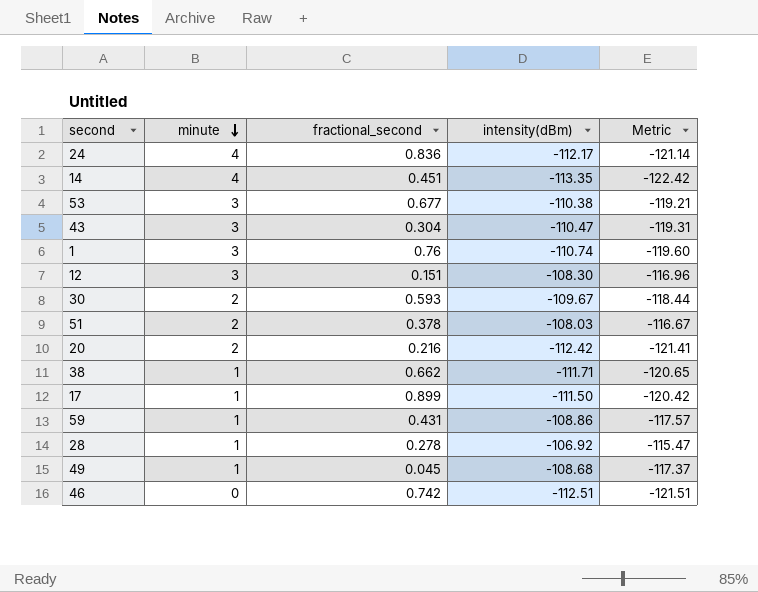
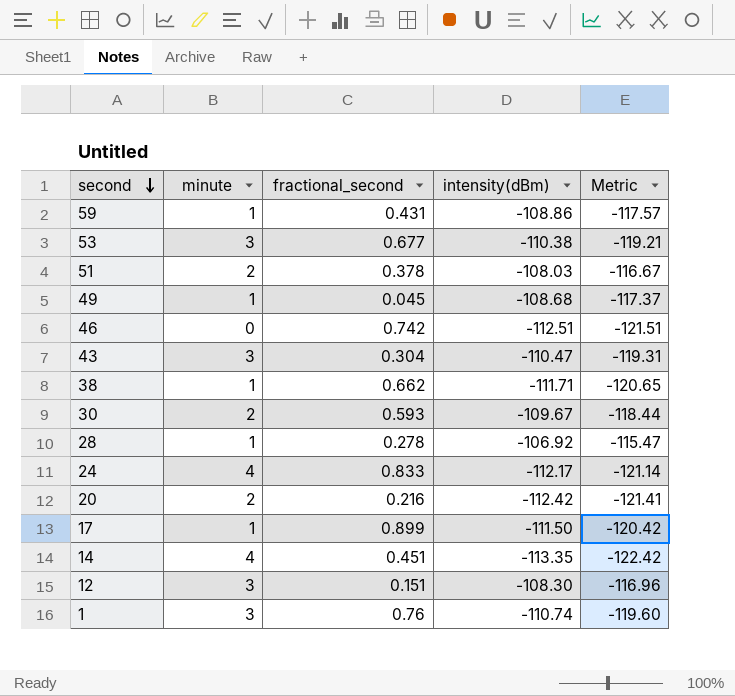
row order: minute descending -> second descending
24 | fractional_second: 0.836 -> 0.833

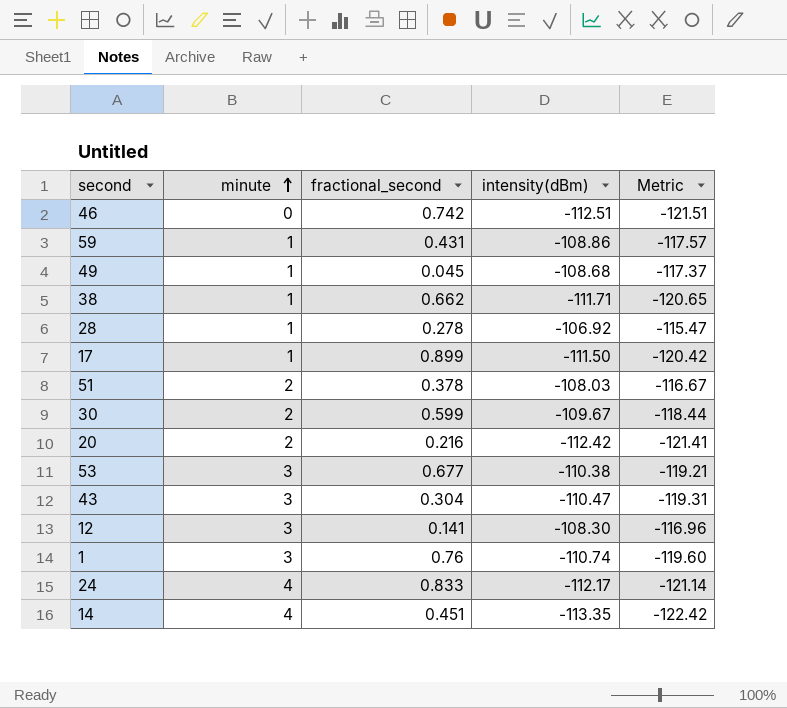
row order: second descending -> minute ascending
30 | fractional_second: 0.593 -> 0.599
12 | fractional_second: 0.151 -> 0.141

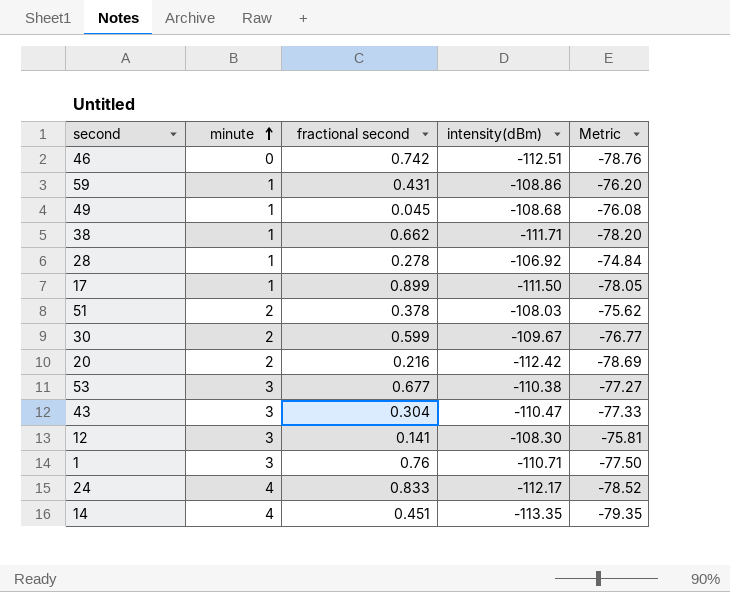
column name: fractional_second -> fractional second
column Metric | formula: [intensity(dBm)] * 1.08 -> [intensity(dBm)] * 0.7
1 | intensity(dBm): -110.74 -> -110.71

